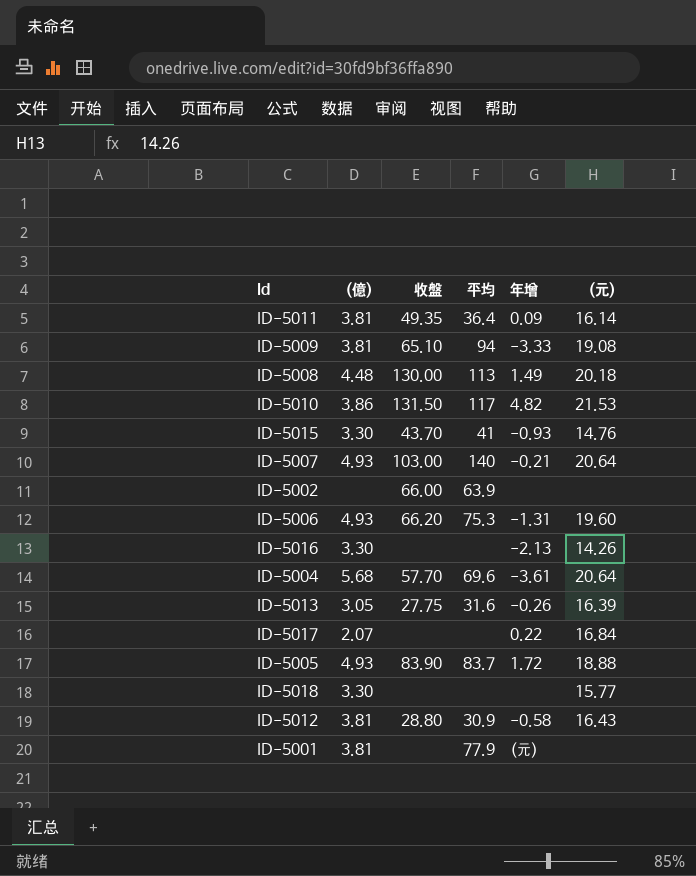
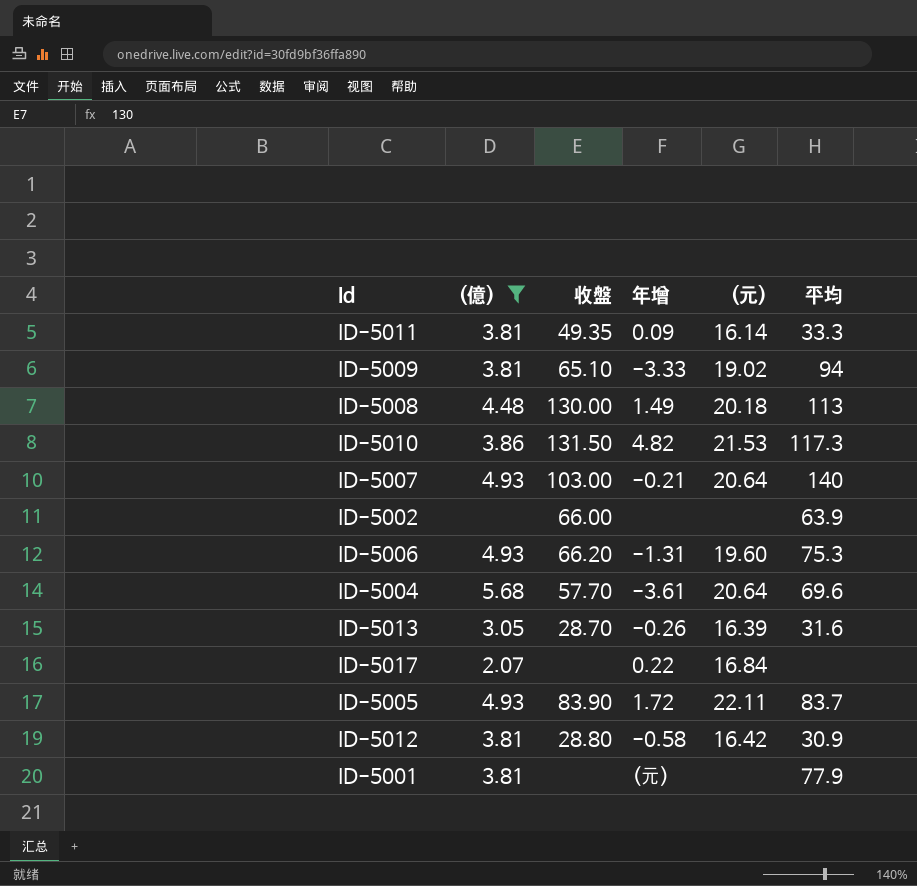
filter: none -> (億) != 3.30
column 平均 | position: 4 -> 6
ID-5011 | 平均: 36.4 -> 33.3
ID-5009 | (元): 19.08 -> 19.02
ID-5010 | 平均: 117 -> 117.3
ID-5013 | 收盤: 27.75 -> 28.70
ID-5005 | (元): 18.88 -> 22.11
ID-5012 | (元): 16.43 -> 16.42

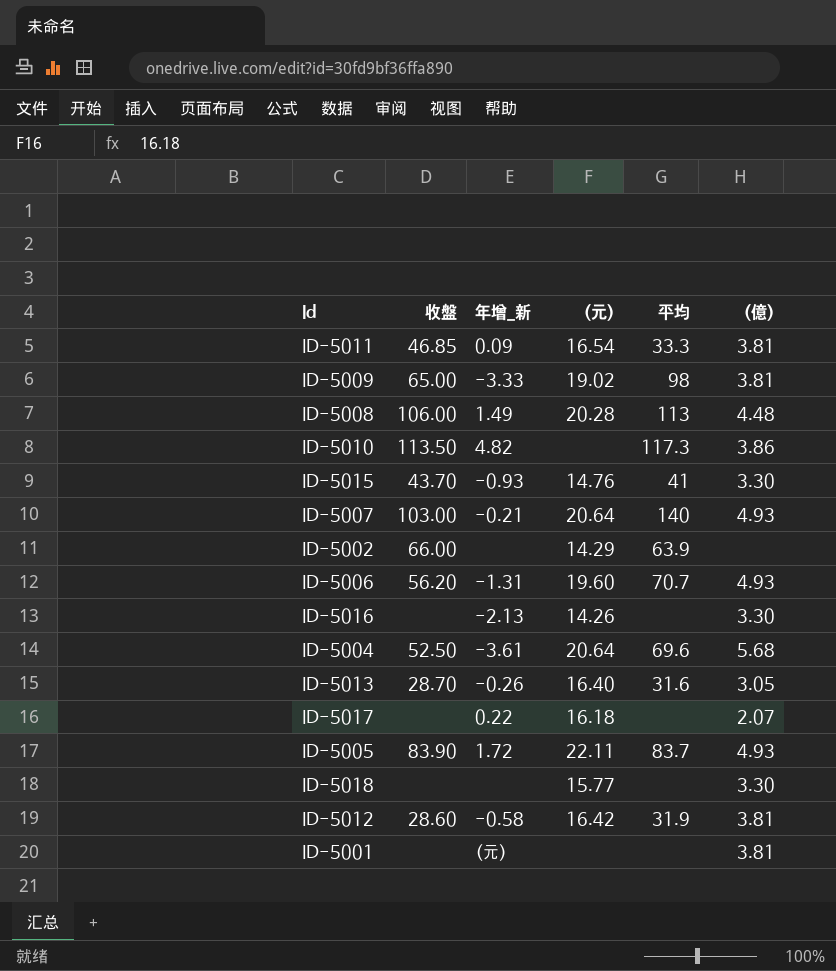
filter: (億) != 3.30 -> none
column name: 年增 -> 年增_新
column (億) | position: 2 -> 6
ID-5011 | 收盤: 49.35 -> 46.85
ID-5011 | (元): 16.14 -> 16.54
ID-5009 | 收盤: 65.10 -> 65.00
ID-5009 | 平均: 94 -> 98
ID-5008 | 收盤: 130.00 -> 106.00
ID-5008 | (元): 20.18 -> 20.28
ID-5010 | 收盤: 131.50 -> 113.50
ID-5010 | (元): 21.53 -> none
ID-5002 | (元): none -> 14.29
ID-5006 | 收盤: 66.20 -> 56.20
ID-5006 | 平均: 75.3 -> 70.7
ID-5004 | 收盤: 57.70 -> 52.50
ID-5013 | (元): 16.39 -> 16.40
ID-5017 | (元): 16.84 -> 16.18
ID-5012 | 收盤: 28.80 -> 28.60
ID-5012 | 平均: 30.9 -> 31.9
ID-5001 | 平均: 77.9 -> none

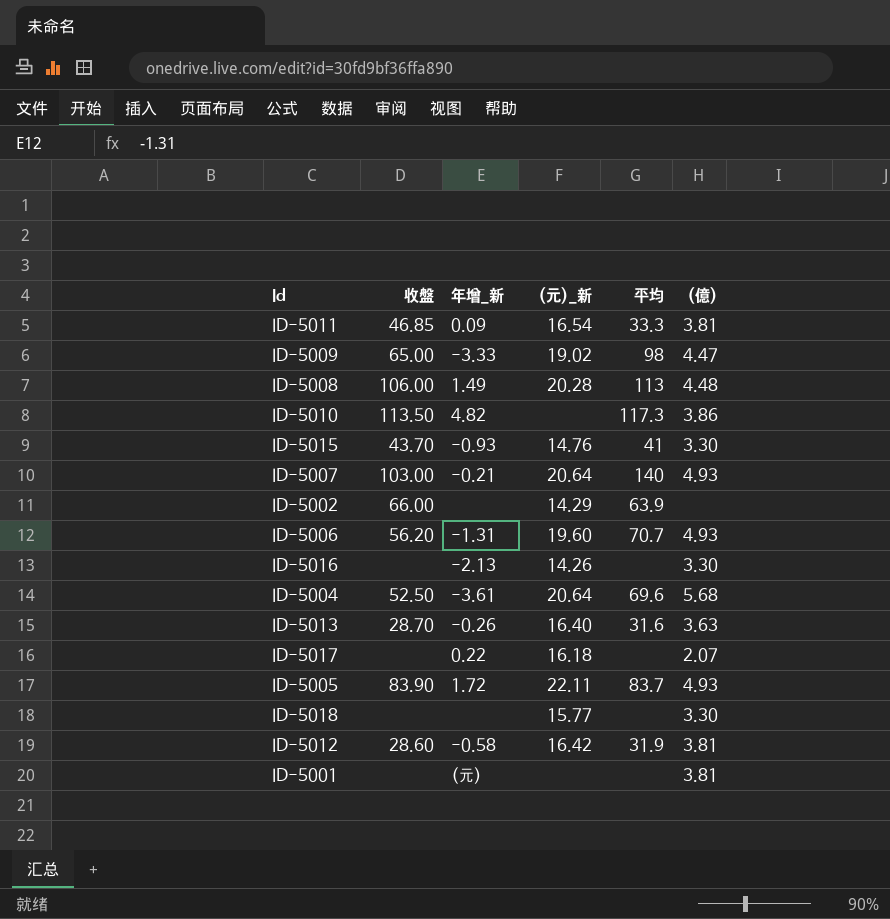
column name: (元) -> (元)_新
ID-5009 | (億): 3.81 -> 4.47
ID-5013 | (億): 3.05 -> 3.63

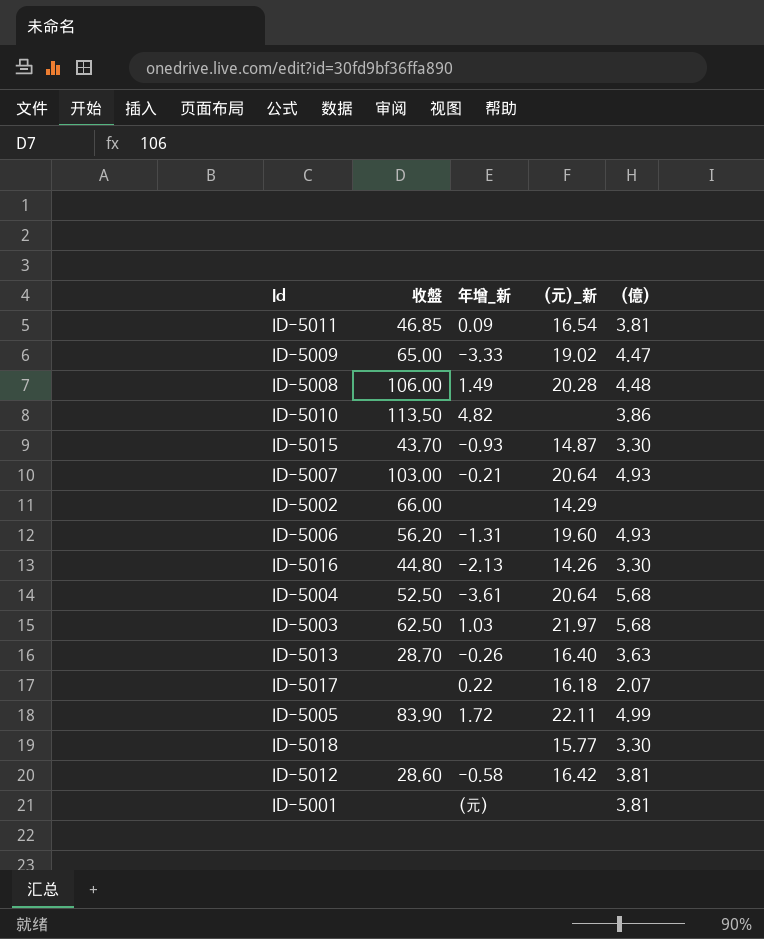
column 平均 | position: 5 -> none
ID-5015 | (元)_新: 14.76 -> 14.87
ID-5016 | 收盤: none -> 44.80
row ID-5003: none -> 62.50 | 1.03 | 21.97 | 5.68
ID-5005 | (億): 4.93 -> 4.99

